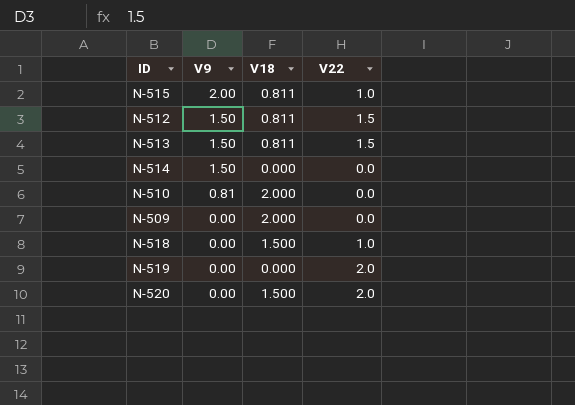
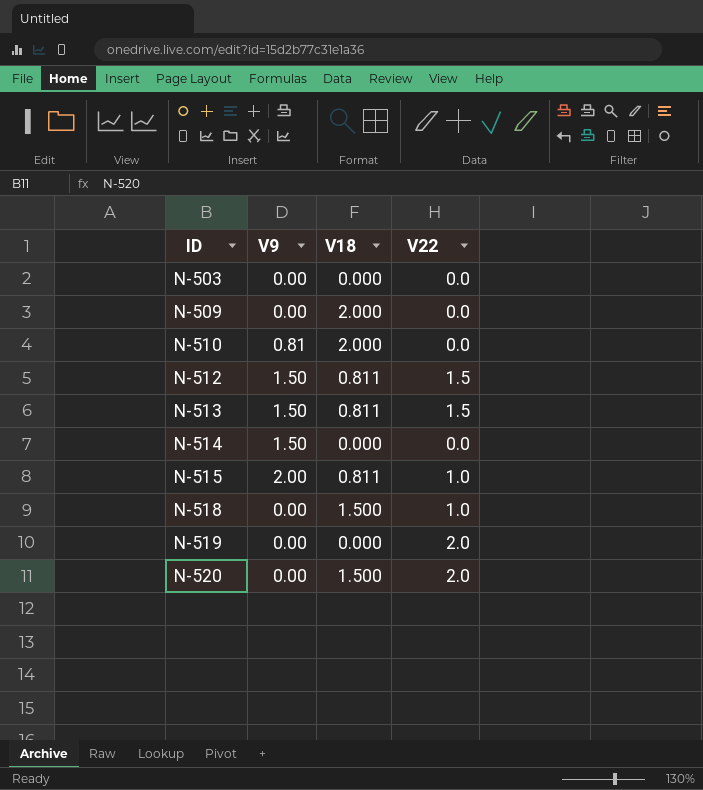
row order: V9 descending -> ID ascending
row N-503: none -> 0.00 | 0.000 | 0.0

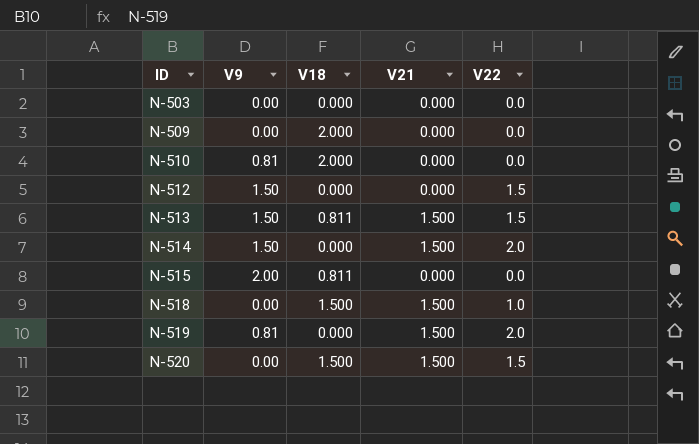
column V21 | position: none -> 4
N-512 | V18: 0.811 -> 0.000
N-514 | V22: 0.0 -> 2.0
N-515 | V22: 1.0 -> 0.0
N-519 | V9: 0.00 -> 0.81
N-520 | V22: 2.0 -> 1.5

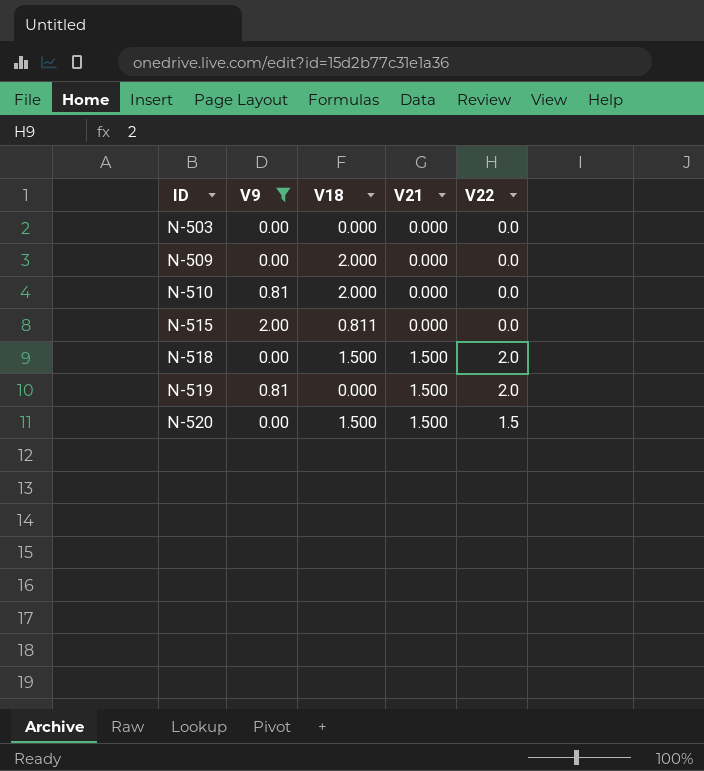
filter: none -> V9 != 1.50
N-518 | V22: 1.0 -> 2.0

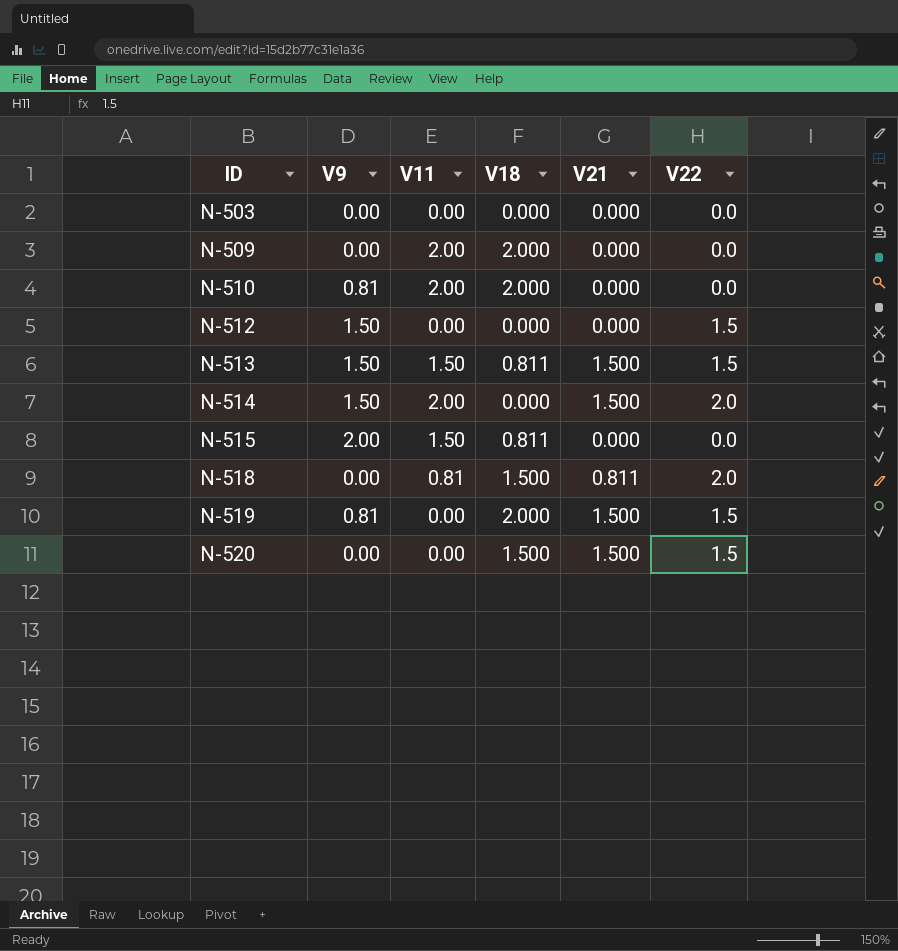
filter: V9 != 1.50 -> none
column V11 | position: none -> 3
N-518 | V21: 1.500 -> 0.811
N-519 | V18: 0.000 -> 2.000
N-519 | V22: 2.0 -> 1.5

